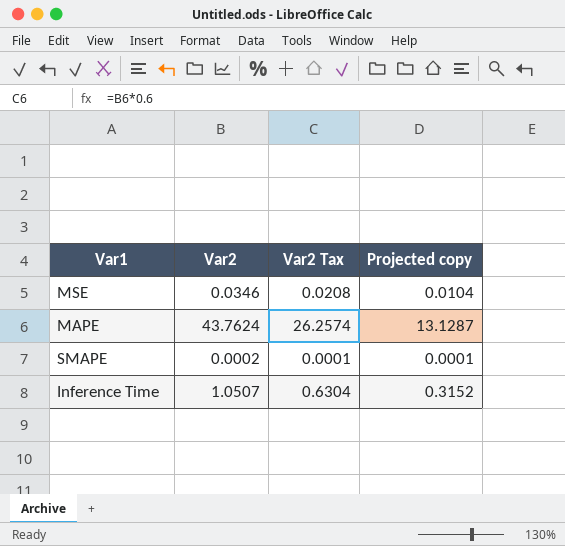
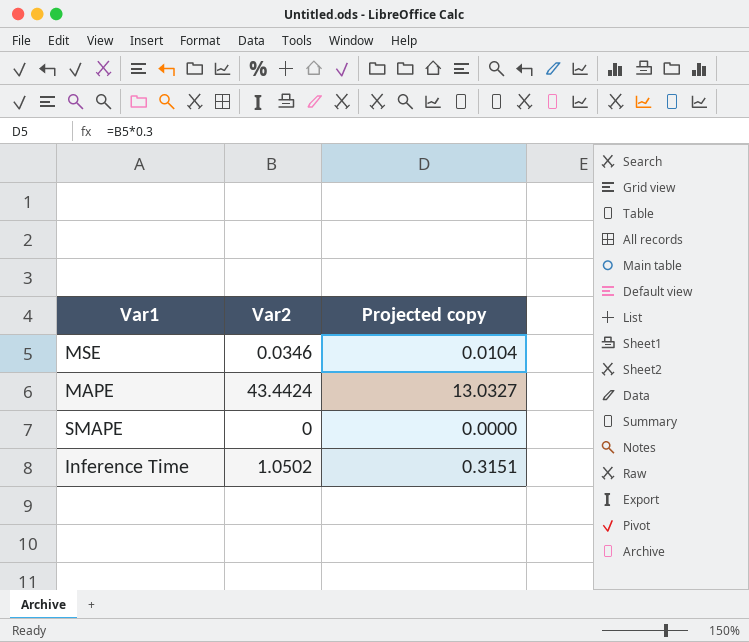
column Var2 Tax | formula: [Var2] * 0.6 -> none
MAPE | Var2: 43.7624 -> 43.4424
MAPE | Projected copy: 13.1287 -> 13.0327
SMAPE | Var2: 0.0002 -> 0
SMAPE | Projected copy: 0.0001 -> 0.0000
Inference Time | Var2: 1.0507 -> 1.0502
Inference Time | Projected copy: 0.3152 -> 0.3151

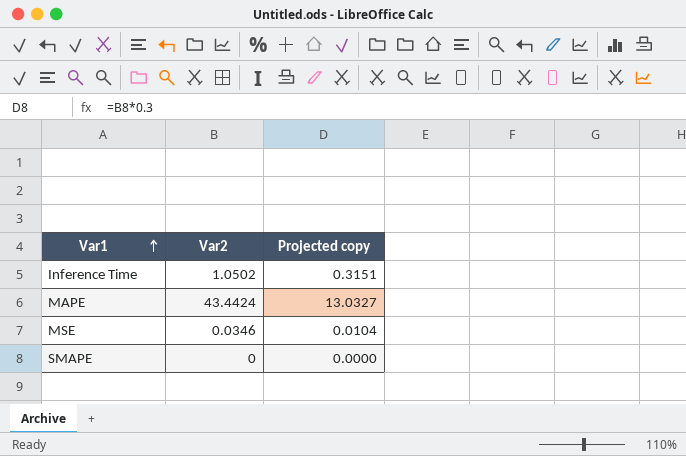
row order: none -> Var1 ascending

